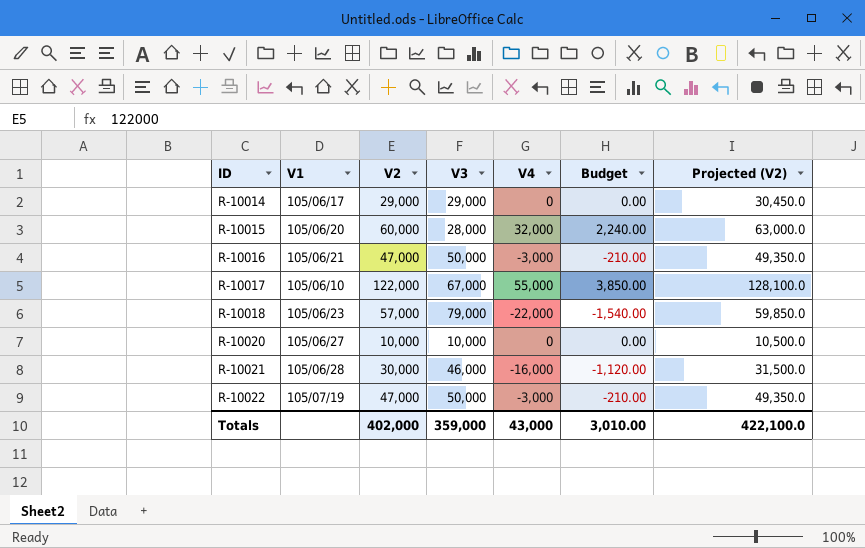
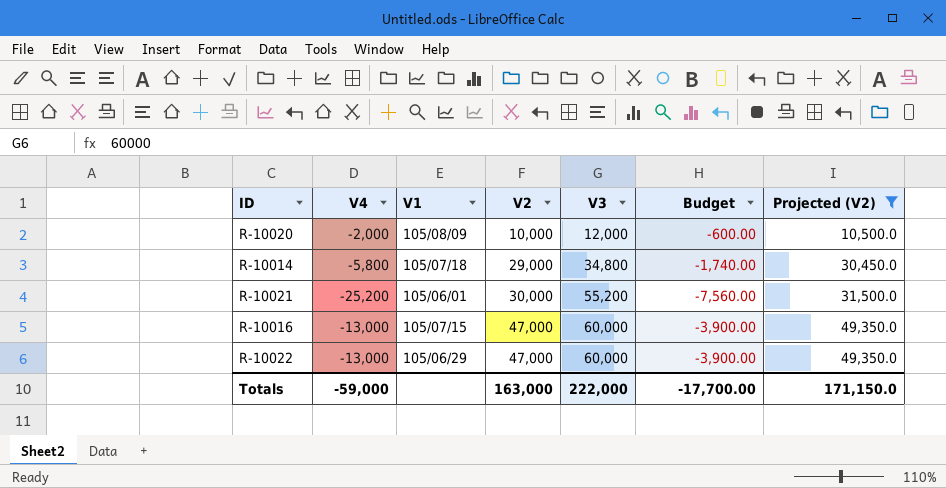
filter: none -> Projected (V2) <= 49,350.0
row order: ID ascending -> V2 ascending
column V4 | position: 5 -> 2
column Budget | formula: [V4] * 0.07 -> [V4] * 0.3
R-10020 | V4: 0 -> -2,000
R-10020 | V1: 105/06/27 -> 105/08/09
R-10020 | V3: 10,000 -> 12,000
R-10014 | V4: 0 -> -5,800
R-10014 | V1: 105/06/17 -> 105/07/18
R-10014 | V3: 29,000 -> 34,800
R-10021 | V4: -16,000 -> -25,200
R-10021 | V1: 105/06/28 -> 105/06/01
R-10021 | V3: 46,000 -> 55,200
R-10016 | V4: -3,000 -> -13,000
R-10016 | V1: 105/06/21 -> 105/07/15
R-10016 | V3: 50,000 -> 60,000
R-10022 | V4: -3,000 -> -13,000
R-10022 | V1: 105/07/19 -> 105/06/29
R-10022 | V3: 50,000 -> 60,000
Totals | V4: 43,000 -> -59,000
Totals | V2: 402,000 -> 163,000
Totals | V3: 359,000 -> 222,000
Totals | Budget: 3,010.00 -> -17,700.00
Totals | Projected (V2): 422,100.0 -> 171,150.0

